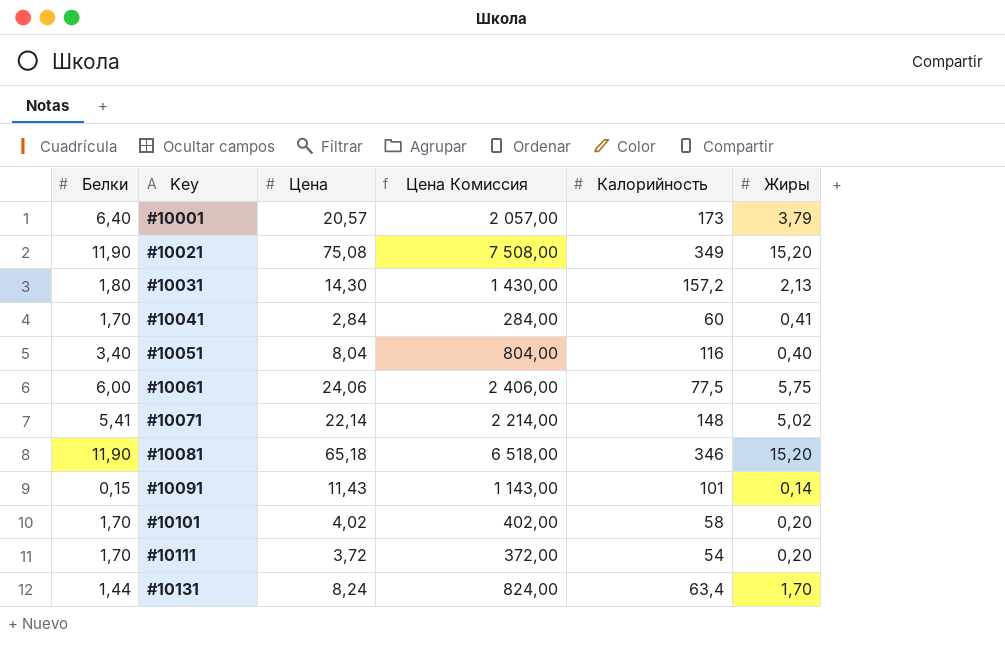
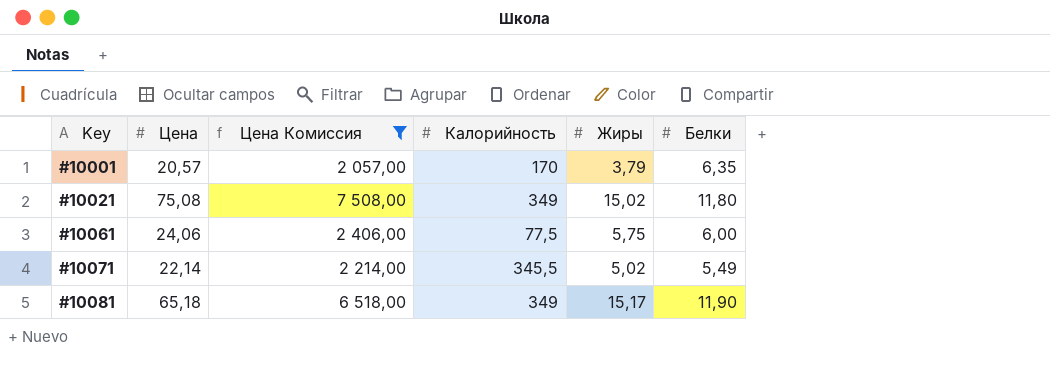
filter: none -> Цена Комиссия >= 2 057,00
column Белки | position: 1 -> 6
#10001 | Калорийность: 173 -> 170
#10001 | Белки: 6,40 -> 6,35
#10021 | Жиры: 15,20 -> 15,02
#10021 | Белки: 11,90 -> 11,80
#10071 | Калорийность: 148 -> 345,5
#10071 | Белки: 5,41 -> 5,49
#10081 | Калорийность: 346 -> 349
#10081 | Жиры: 15,20 -> 15,17

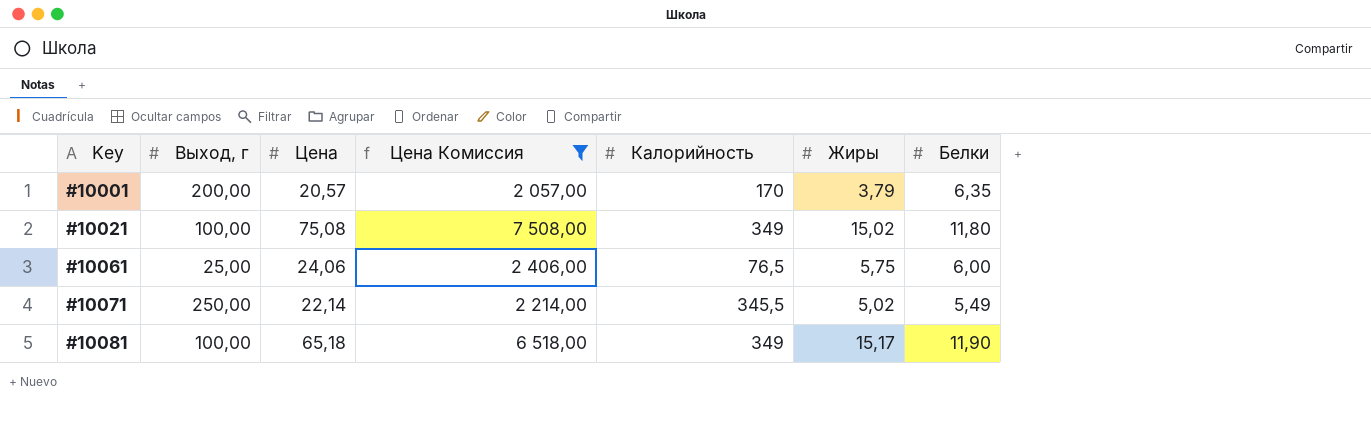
column Выход, г | position: none -> 2
#10061 | Калорийность: 77,5 -> 76,5

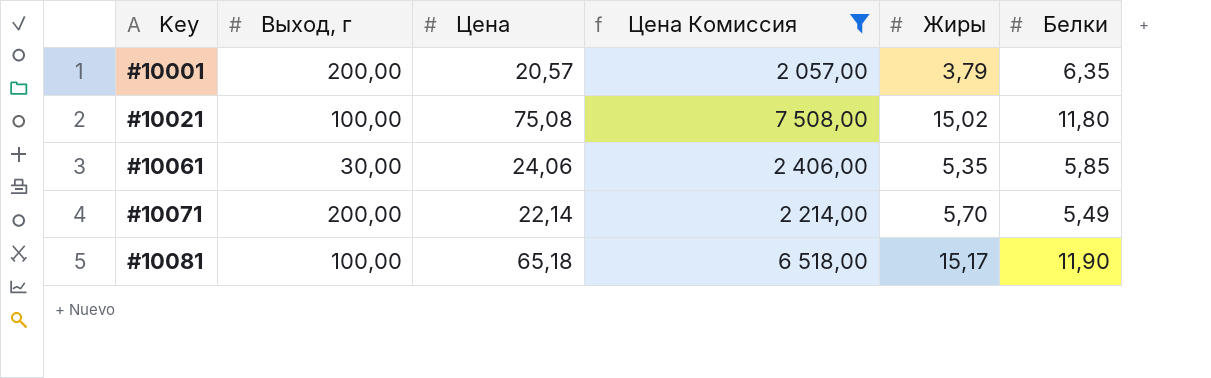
column Калорийность | position: 5 -> none
#10061 | Выход, г: 25,00 -> 30,00
#10061 | Жиры: 5,75 -> 5,35
#10061 | Белки: 6,00 -> 5,85
#10071 | Выход, г: 250,00 -> 200,00
#10071 | Жиры: 5,02 -> 5,70

